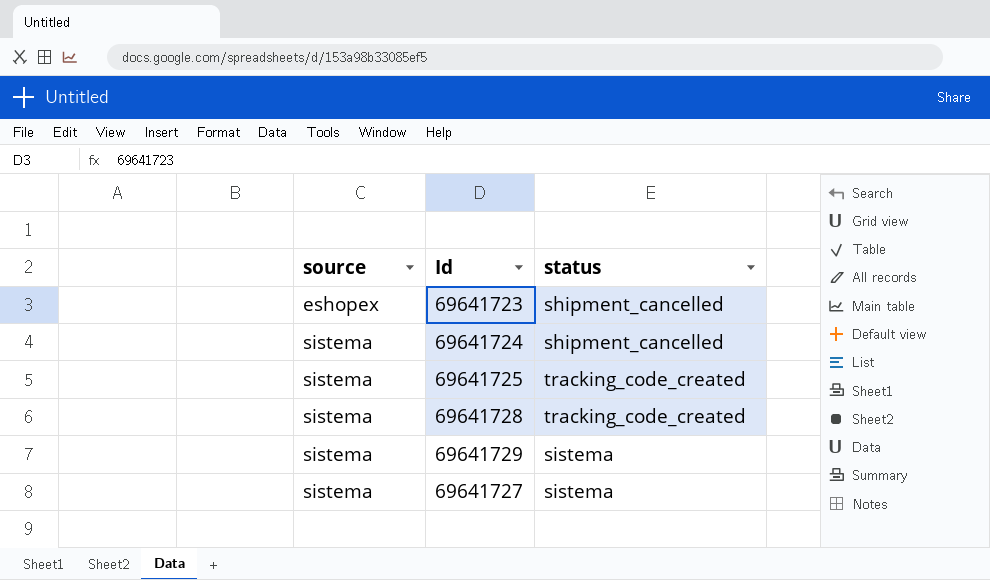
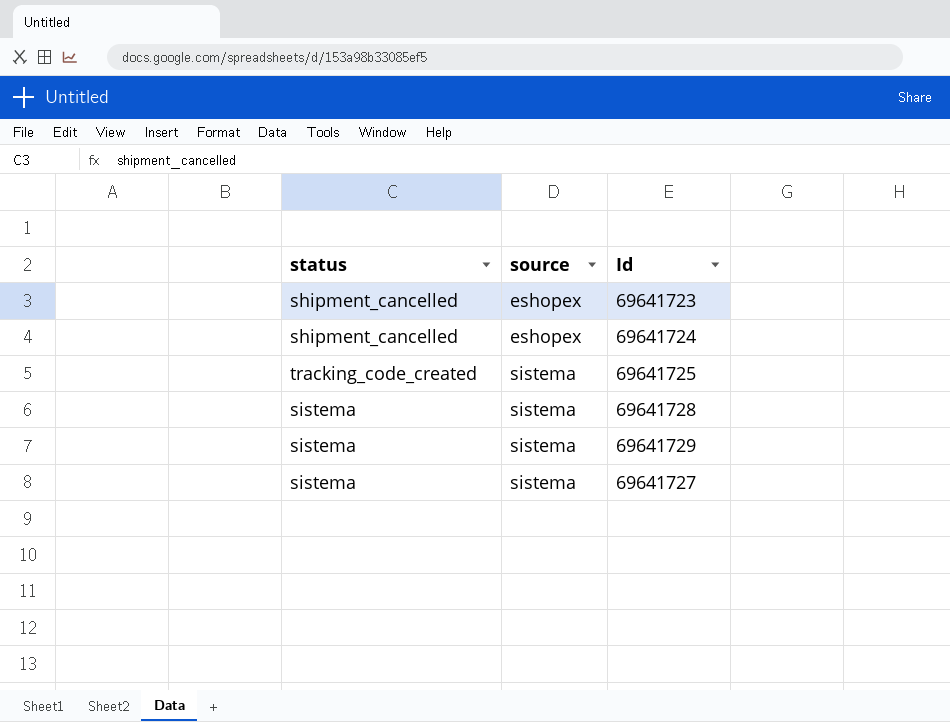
column status | position: 3 -> 1
69641724 | source: sistema -> eshopex
69641728 | status: tracking_code_created -> sistema

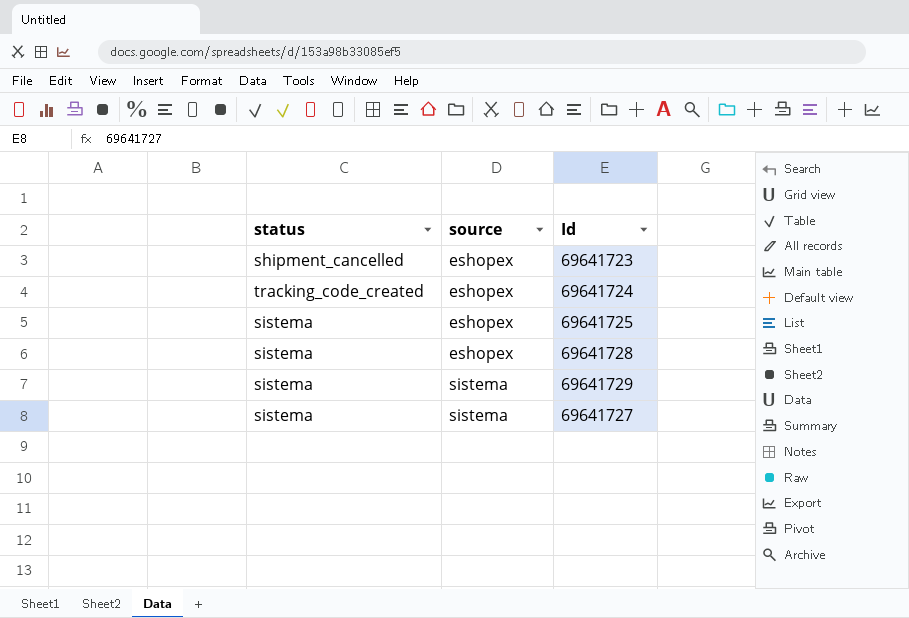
69641724 | status: shipment_cancelled -> tracking_code_created
69641725 | status: tracking_code_created -> sistema
69641725 | source: sistema -> eshopex
69641728 | source: sistema -> eshopex

